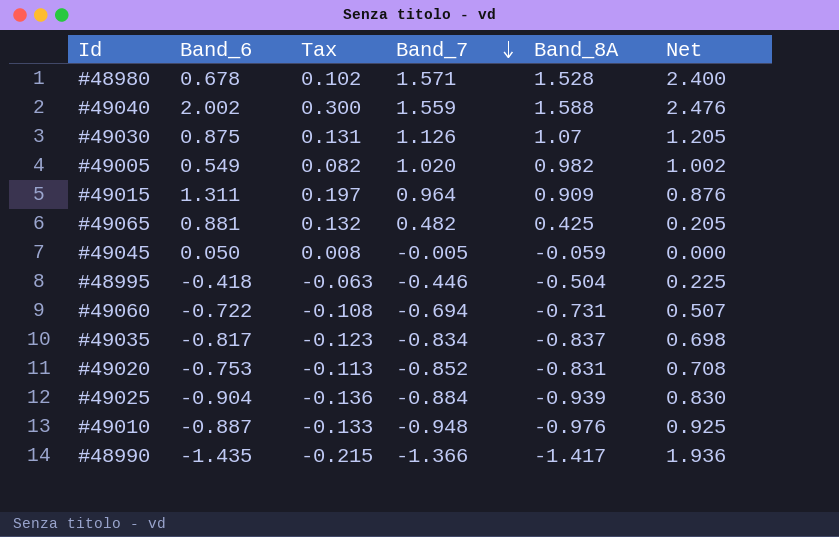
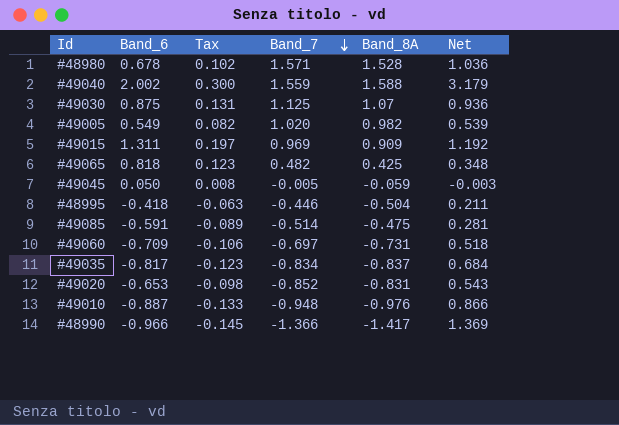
column Net | formula: [Band_7] * [Band_8A] -> [Band_6] * [Band_8A]
row #49025: -0.904 | -0.136 | -0.884 | -0.939 | 0.830 -> none
#49030 | Band_7: 1.126 -> 1.125
#49015 | Band_7: 0.964 -> 0.969
#49065 | Band_6: 0.881 -> 0.818
#49065 | Tax: 0.132 -> 0.123
row #49085: none -> -0.591 | -0.089 | -0.514 | -0.475 | 0.281
#49060 | Band_6: -0.722 -> -0.709
#49060 | Tax: -0.108 -> -0.106
#49060 | Band_7: -0.694 -> -0.697
#49020 | Band_6: -0.753 -> -0.653
#49020 | Tax: -0.113 -> -0.098
#48990 | Band_6: -1.435 -> -0.966
#48990 | Tax: -0.215 -> -0.145

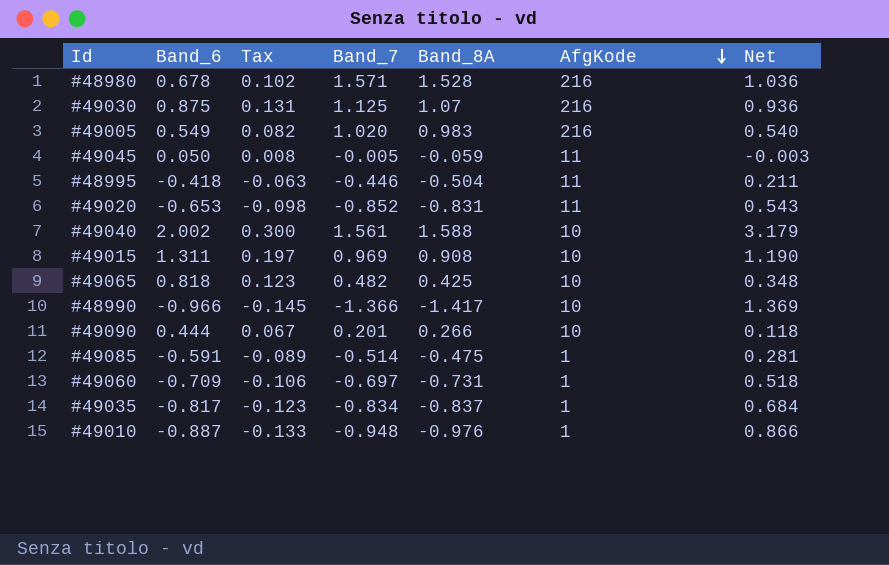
row order: Band_7 descending -> AfgKode descending
column AfgKode | position: none -> 6
#49005 | Band_8A: 0.982 -> 0.983
#49005 | Net: 0.539 -> 0.540
#49040 | Band_7: 1.559 -> 1.561
#49015 | Band_8A: 0.909 -> 0.908
#49015 | Net: 1.192 -> 1.190
row #49090: none -> 0.444 | 0.067 | 0.201 | 0.266 | 10 | 0.118

